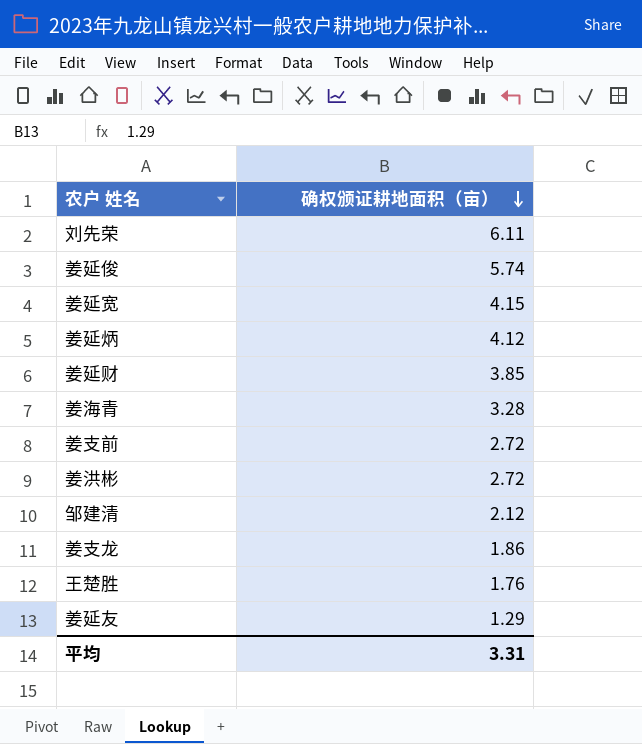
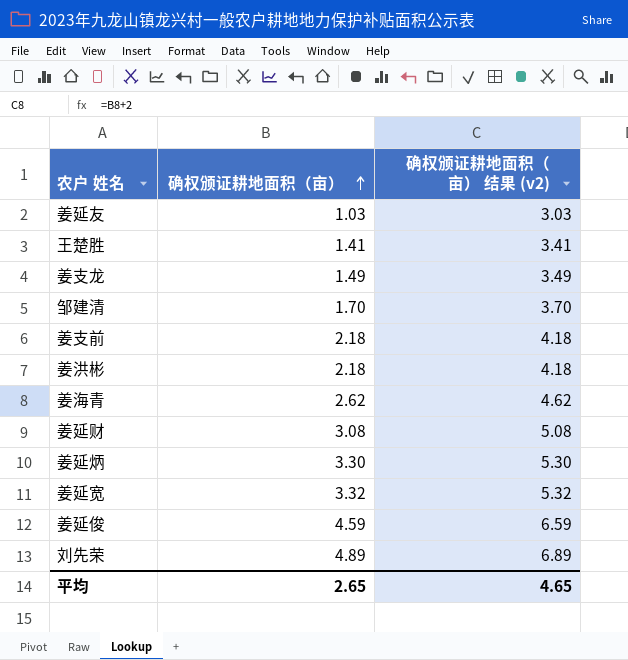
row order: 确权颁证耕地面积（亩） descending -> 确权颁证耕地面积（亩） ascending
column 确权颁证耕地面积（亩） 结果 (v2) | formula: none -> [确权颁证耕地面积（亩）] + 2
姜延友 | 确权颁证耕地面积（亩）: 1.29 -> 1.03
王楚胜 | 确权颁证耕地面积（亩）: 1.76 -> 1.41
姜支龙 | 确权颁证耕地面积（亩）: 1.86 -> 1.49
邹建清 | 确权颁证耕地面积（亩）: 2.12 -> 1.70
姜支前 | 确权颁证耕地面积（亩）: 2.72 -> 2.18
姜洪彬 | 确权颁证耕地面积（亩）: 2.72 -> 2.18
姜海青 | 确权颁证耕地面积（亩）: 3.28 -> 2.62
姜延财 | 确权颁证耕地面积（亩）: 3.85 -> 3.08
姜延炳 | 确权颁证耕地面积（亩）: 4.12 -> 3.30
姜延宽 | 确权颁证耕地面积（亩）: 4.15 -> 3.32
姜延俊 | 确权颁证耕地面积（亩）: 5.74 -> 4.59
刘先荣 | 确权颁证耕地面积（亩）: 6.11 -> 4.89
平均 | 确权颁证耕地面积（亩）: 3.31 -> 2.65

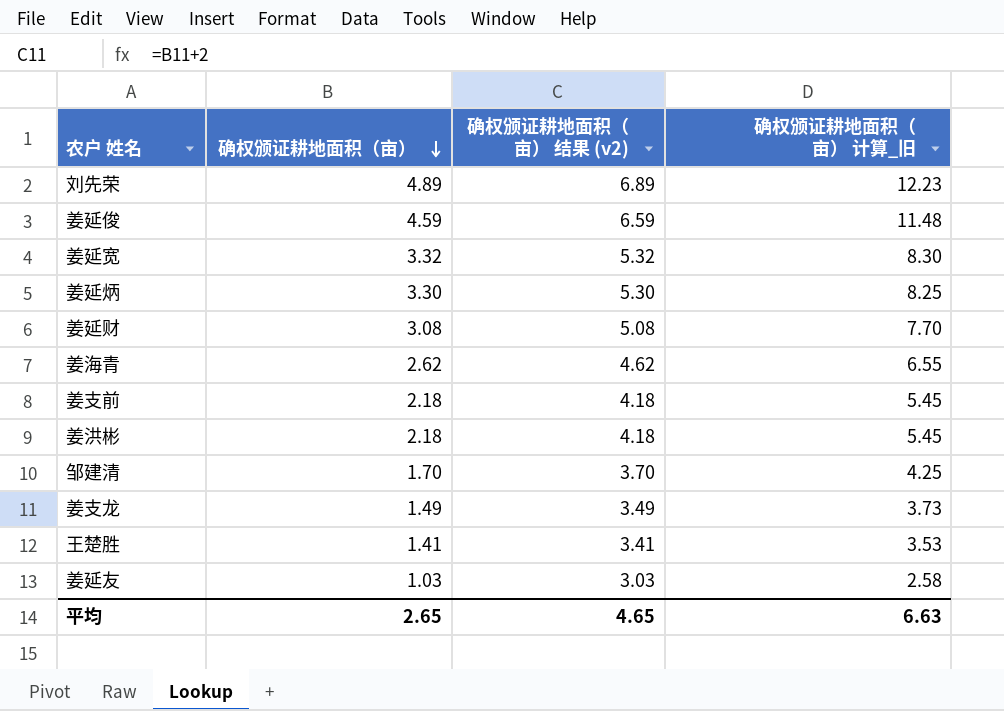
row order: 确权颁证耕地面积（亩） ascending -> 确权颁证耕地面积（亩） descending
column 确权颁证耕地面积（亩） 计算_旧 | formula: none -> [确权颁证耕地面积（亩）] * 2.5

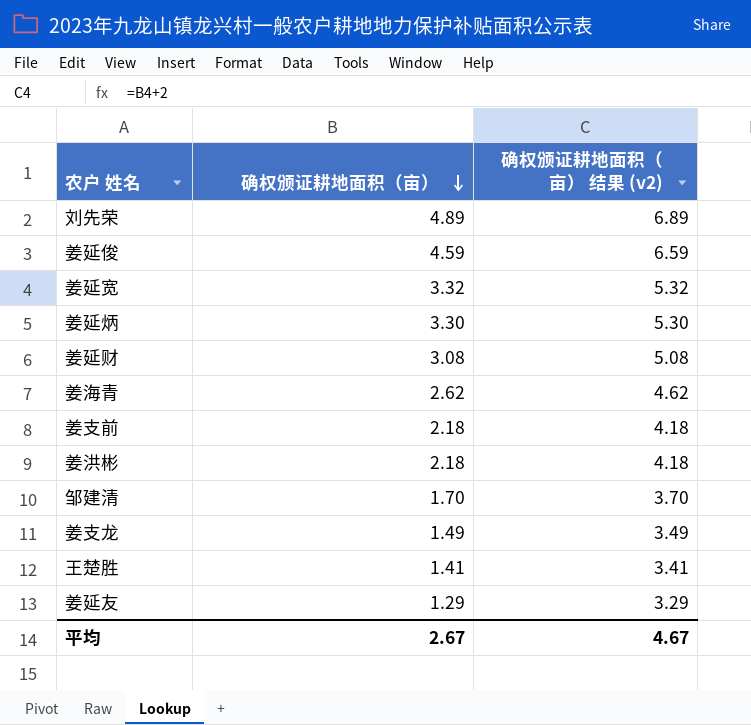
column 确权颁证耕地面积（亩） 计算_旧 | formula: [确权颁证耕地面积（亩）] * 2.5 -> none
姜延友 | 确权颁证耕地面积（亩）: 1.03 -> 1.29
姜延友 | 确权颁证耕地面积（亩） 结果 (v2): 3.03 -> 3.29
平均 | 确权颁证耕地面积（亩）: 2.65 -> 2.67
平均 | 确权颁证耕地面积（亩） 结果 (v2): 4.65 -> 4.67

